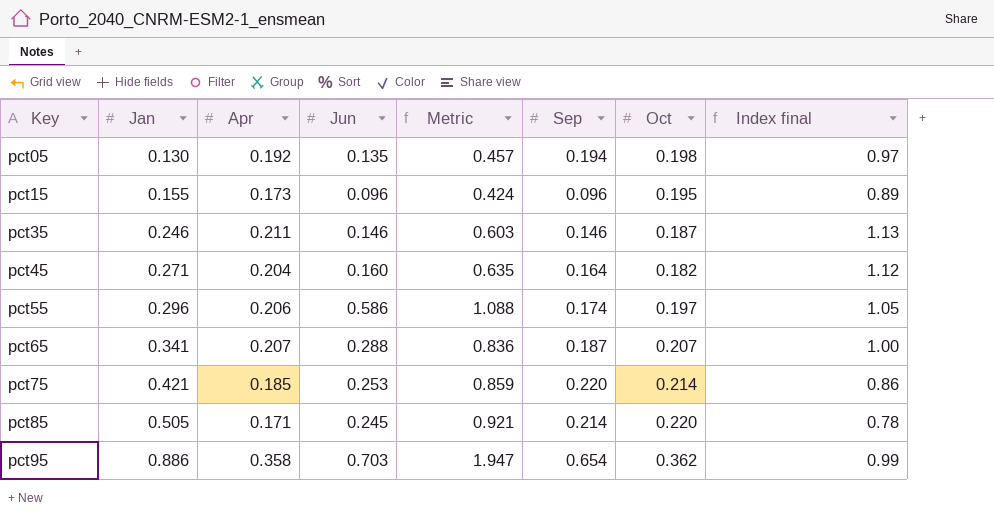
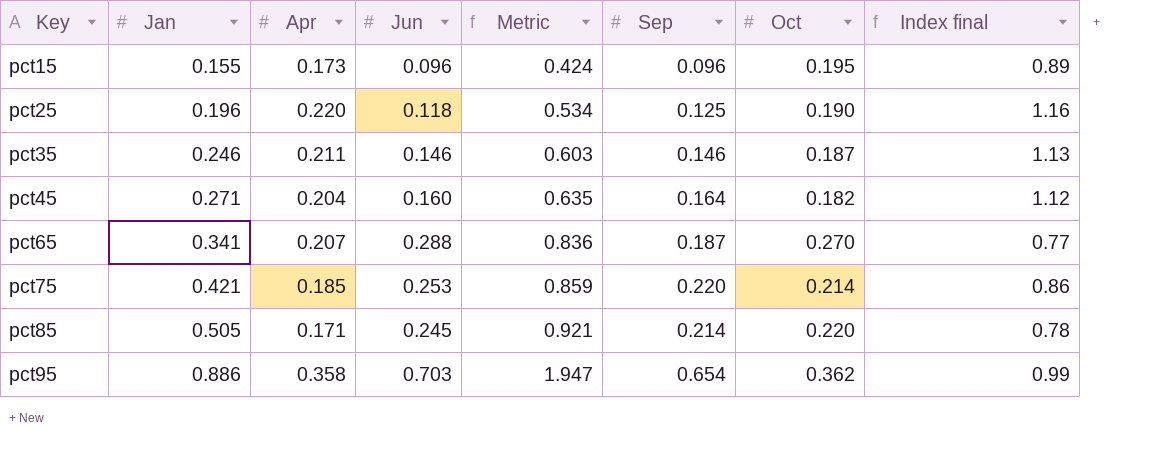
row pct05: 0.130 | 0.192 | 0.135 | 0.457 | 0.194 | 0.198 | 0.97 -> none
row pct55: 0.296 | 0.206 | 0.586 | 1.088 | 0.174 | 0.197 | 1.05 -> none
row pct25: none -> 0.196 | 0.220 | 0.118 | 0.534 | 0.125 | 0.190 | 1.16
pct65 | Oct: 0.207 -> 0.270
pct65 | Index final: 1.00 -> 0.77

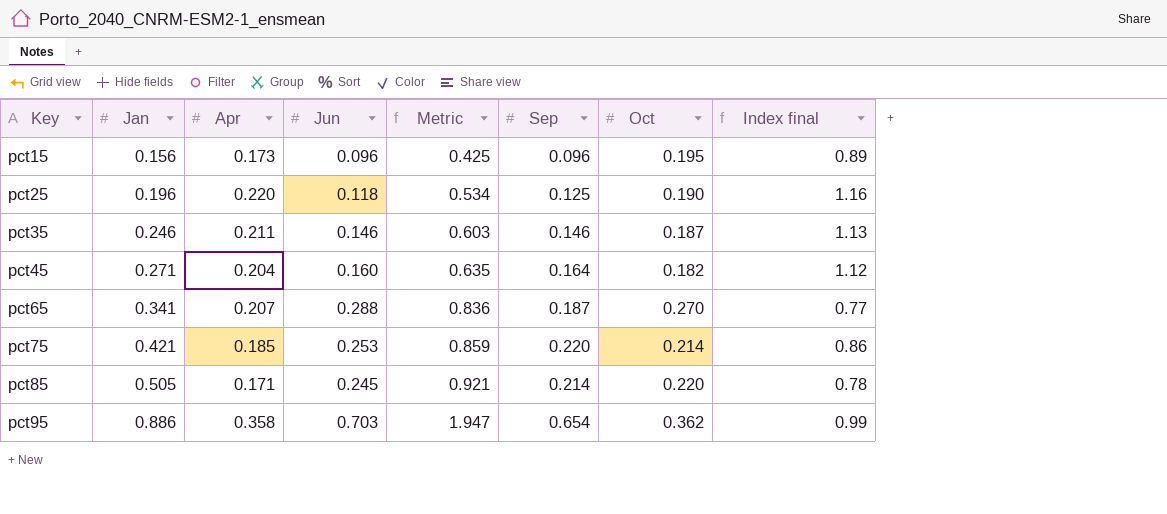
pct15 | Jan: 0.155 -> 0.156
pct15 | Metric: 0.424 -> 0.425

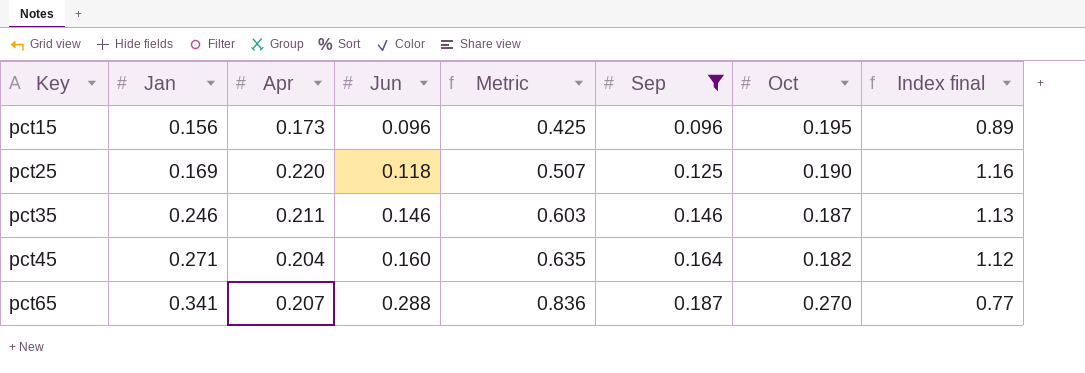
filter: none -> Sep <= 0.187
pct25 | Jan: 0.196 -> 0.169
pct25 | Metric: 0.534 -> 0.507

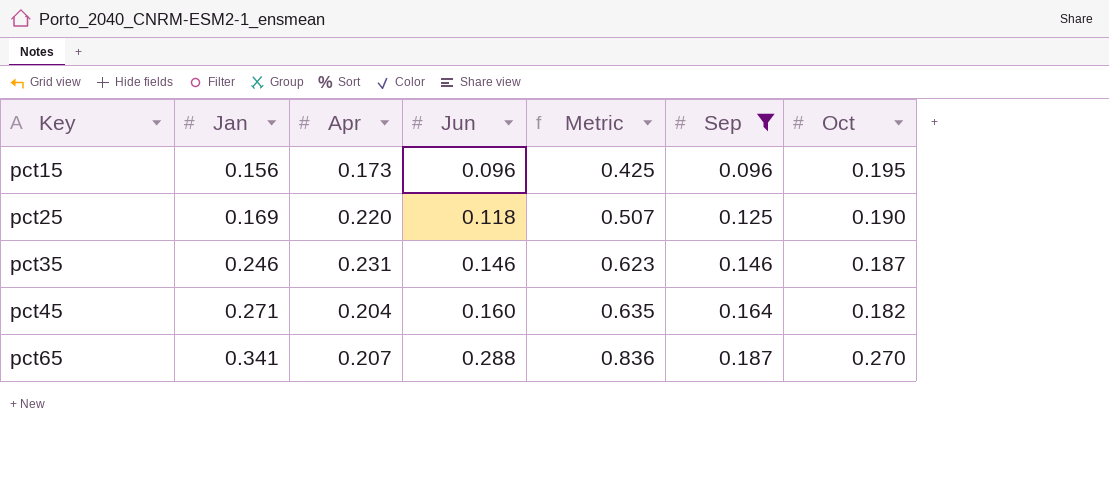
column Index final | formula: [Apr] / [Oct] -> none
pct35 | Apr: 0.211 -> 0.231
pct35 | Metric: 0.603 -> 0.623

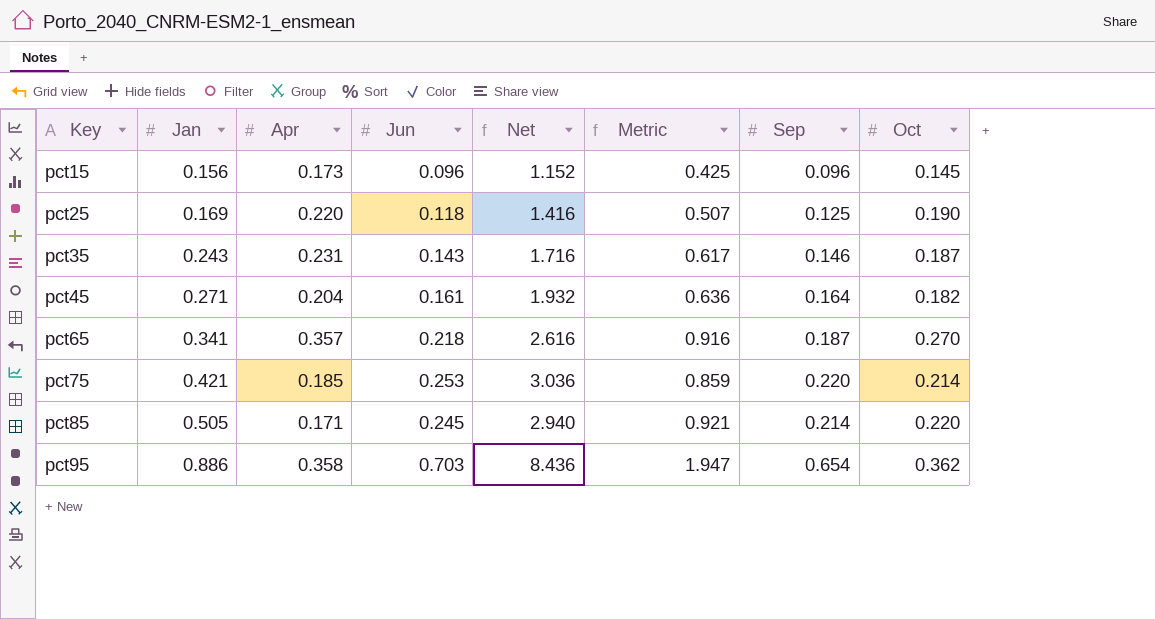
filter: Sep <= 0.187 -> none
column Net | formula: none -> [Jun] * 12
pct15 | Oct: 0.195 -> 0.145
pct35 | Jan: 0.246 -> 0.243
pct35 | Jun: 0.146 -> 0.143
pct35 | Metric: 0.623 -> 0.617
pct45 | Jun: 0.160 -> 0.161
pct45 | Metric: 0.635 -> 0.636
pct65 | Apr: 0.207 -> 0.357
pct65 | Jun: 0.288 -> 0.218
pct65 | Metric: 0.836 -> 0.916

